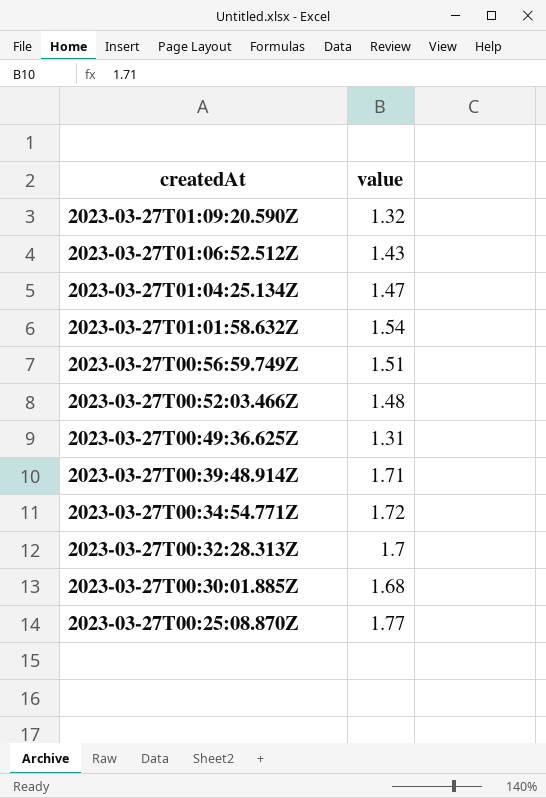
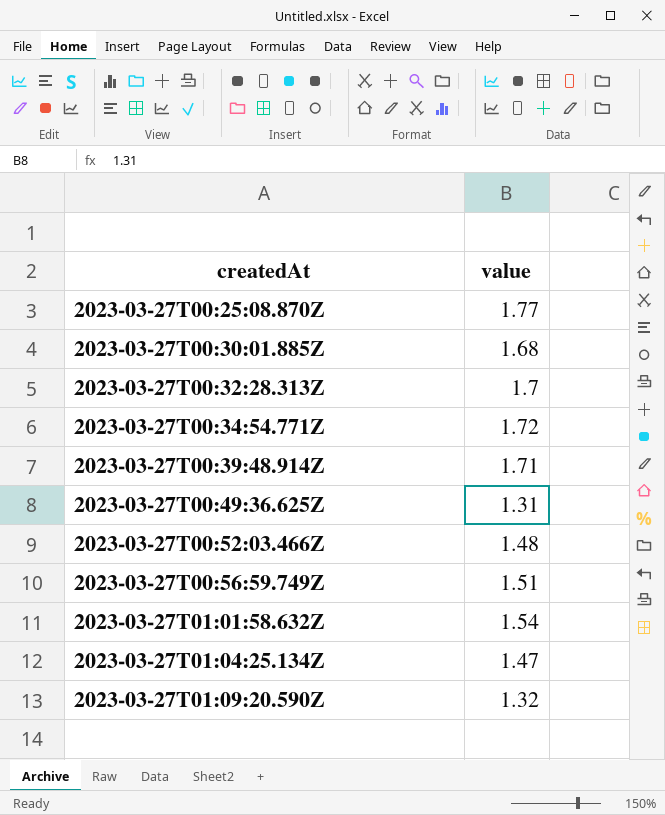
row order: createdAt descending -> createdAt ascending
row 2023-03-27T01:06:52.512Z: 1.43 -> none

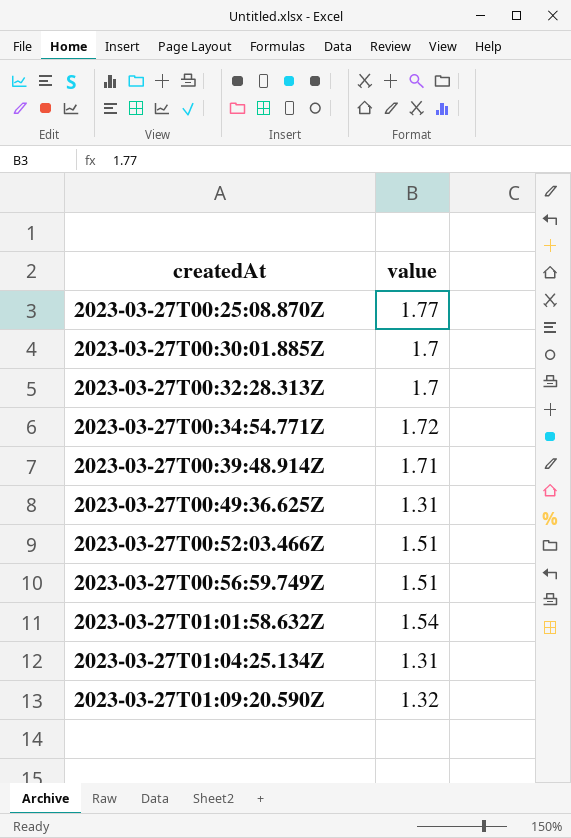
2023-03-27T00:30:01.885Z | value: 1.68 -> 1.7
2023-03-27T00:52:03.466Z | value: 1.48 -> 1.51
2023-03-27T01:04:25.134Z | value: 1.47 -> 1.31

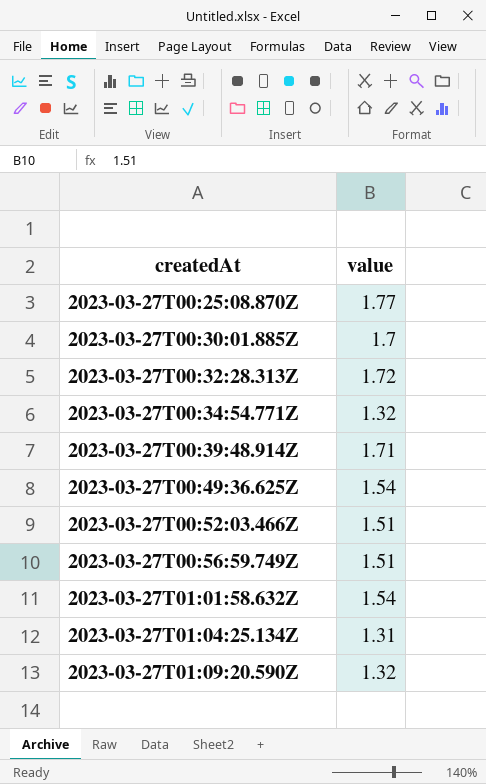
2023-03-27T00:32:28.313Z | value: 1.7 -> 1.72
2023-03-27T00:34:54.771Z | value: 1.72 -> 1.32
2023-03-27T00:49:36.625Z | value: 1.31 -> 1.54

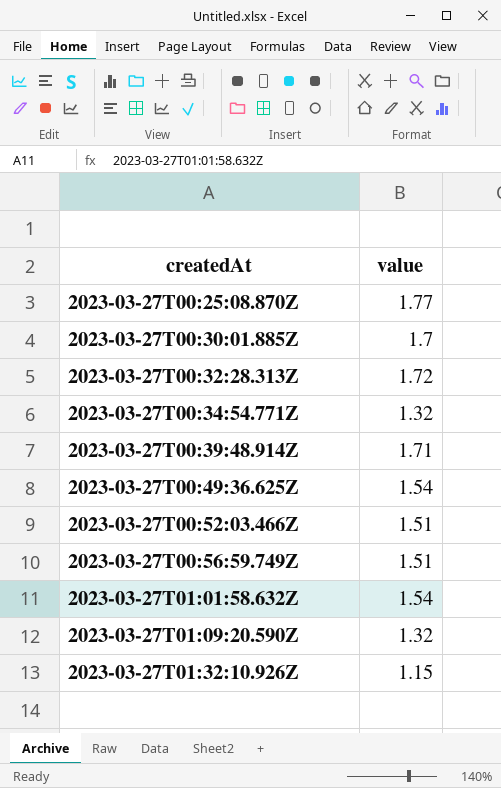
row 2023-03-27T01:04:25.134Z: 1.31 -> none
row 2023-03-27T01:32:10.926Z: none -> 1.15

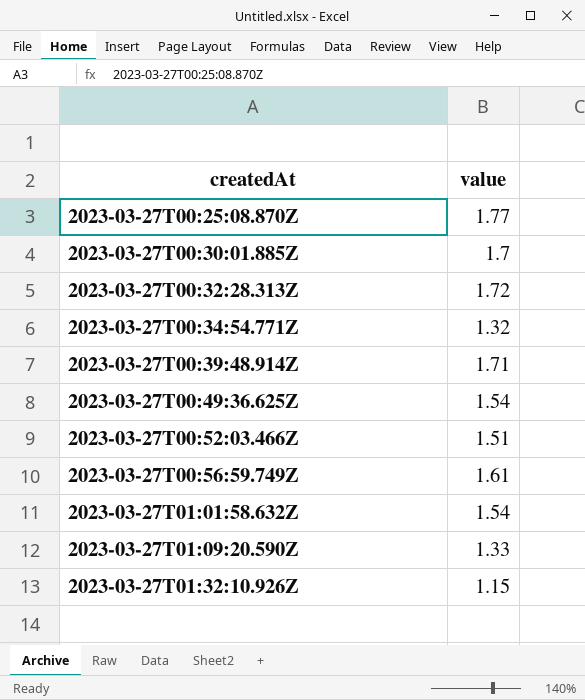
2023-03-27T00:56:59.749Z | value: 1.51 -> 1.61
2023-03-27T01:09:20.590Z | value: 1.32 -> 1.33

